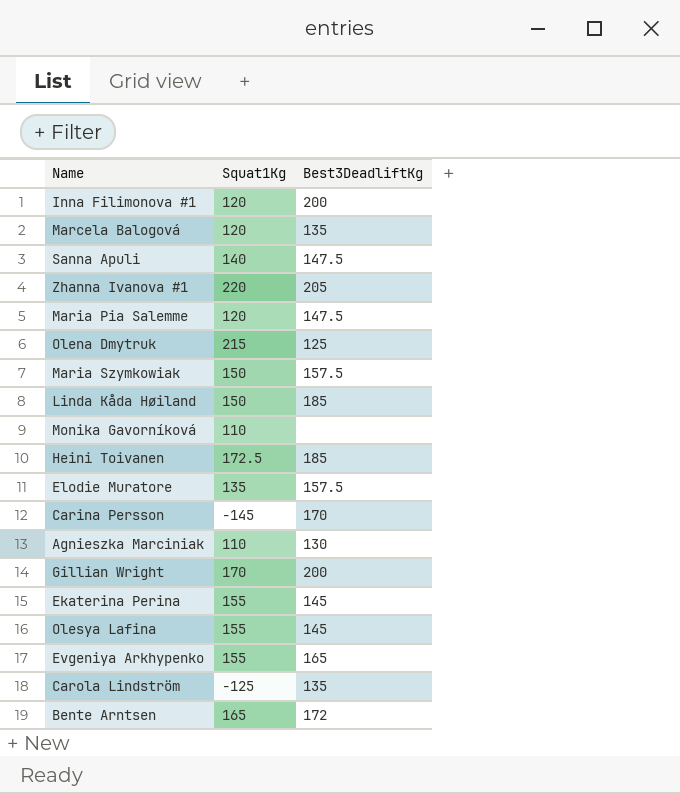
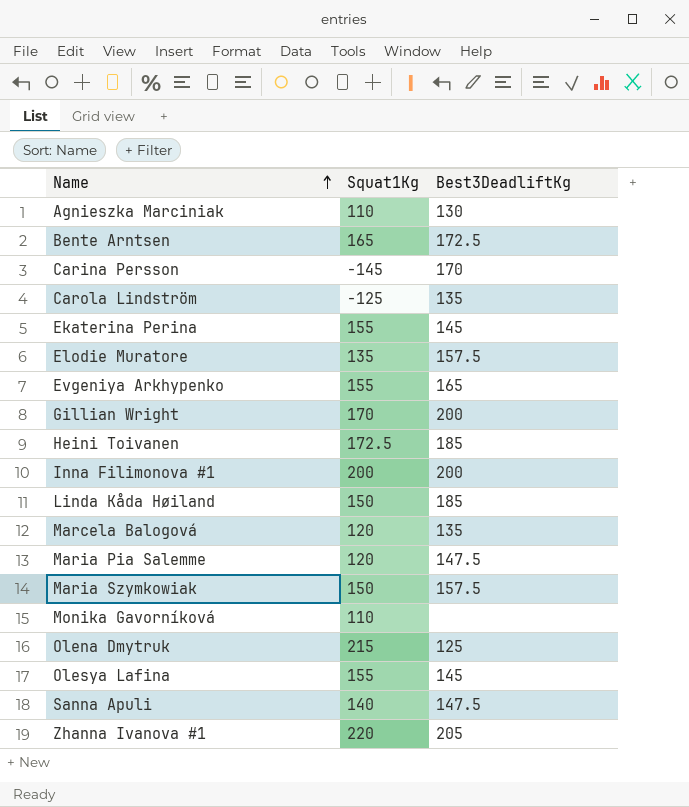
row order: none -> Name ascending
Bente Arntsen | Best3DeadliftKg: 172 -> 172.5
Inna Filimonova #1 | Squat1Kg: 120 -> 200

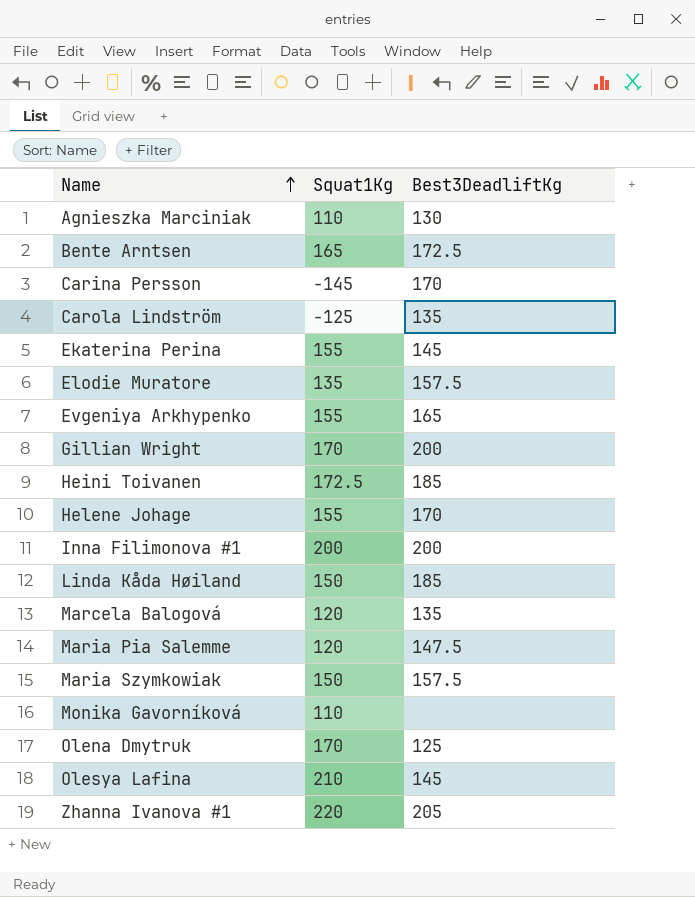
row Sanna Apuli: 140 | 147.5 -> none
row Helene Johage: none -> 155 | 170
Olena Dmytruk | Squat1Kg: 215 -> 170
Olesya Lafina | Squat1Kg: 155 -> 210

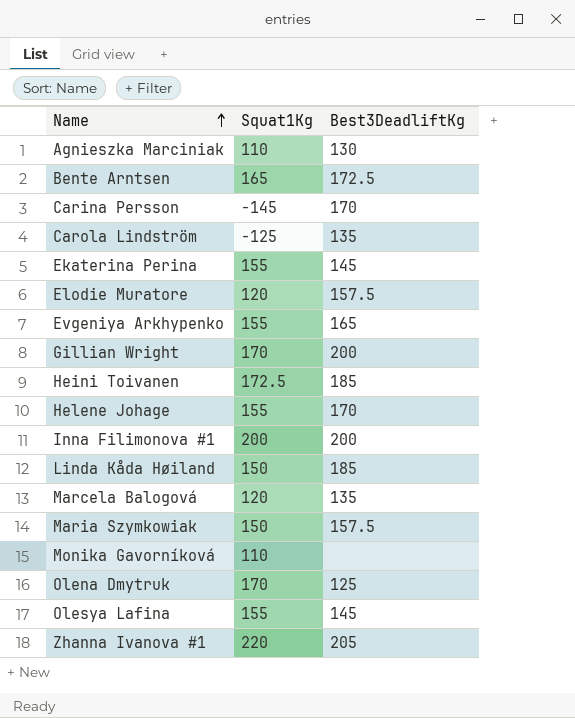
row Maria Pia Salemme: 120 | 147.5 -> none
Elodie Muratore | Squat1Kg: 135 -> 120
Olesya Lafina | Squat1Kg: 210 -> 155

